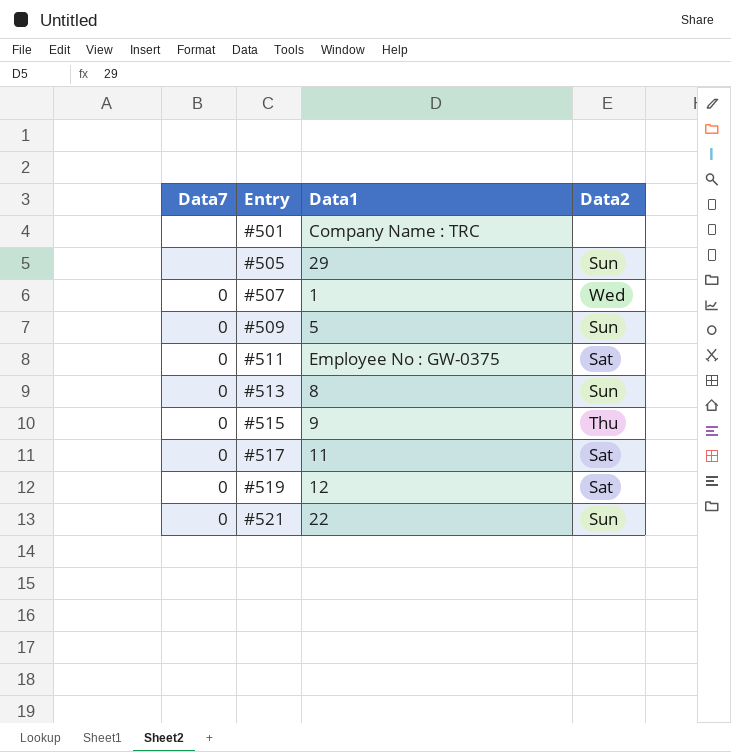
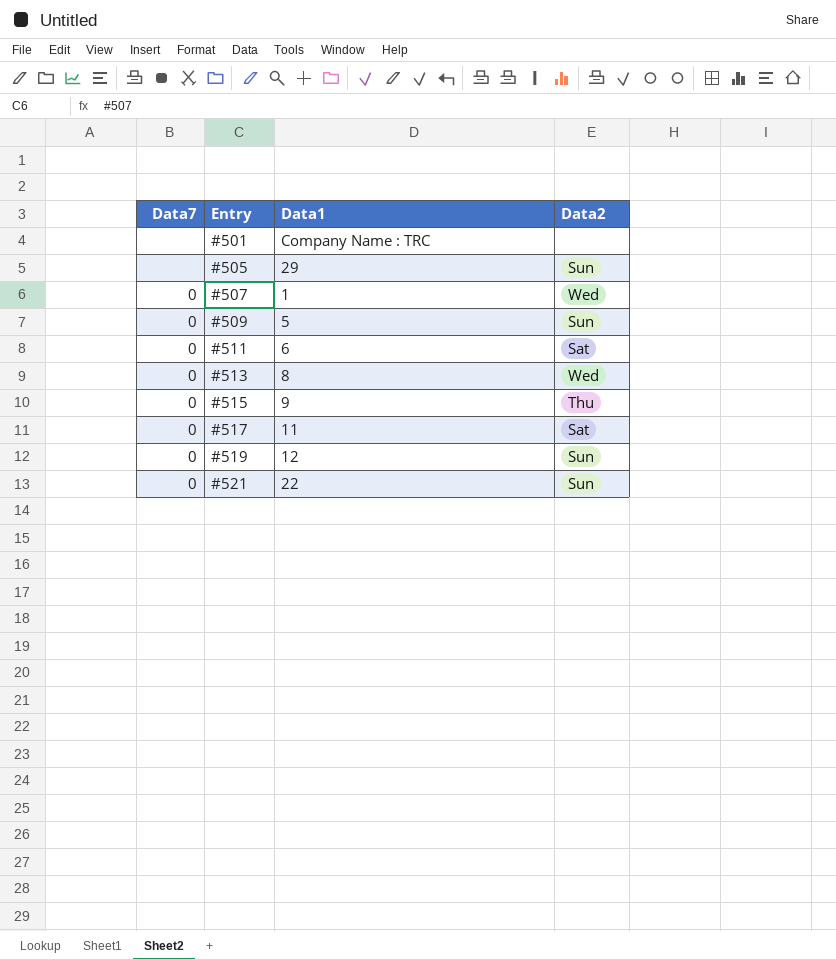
#511 | Data1: Employee No : GW-0375 -> 6
#513 | Data2: Sun -> Wed
#519 | Data2: Sat -> Sun

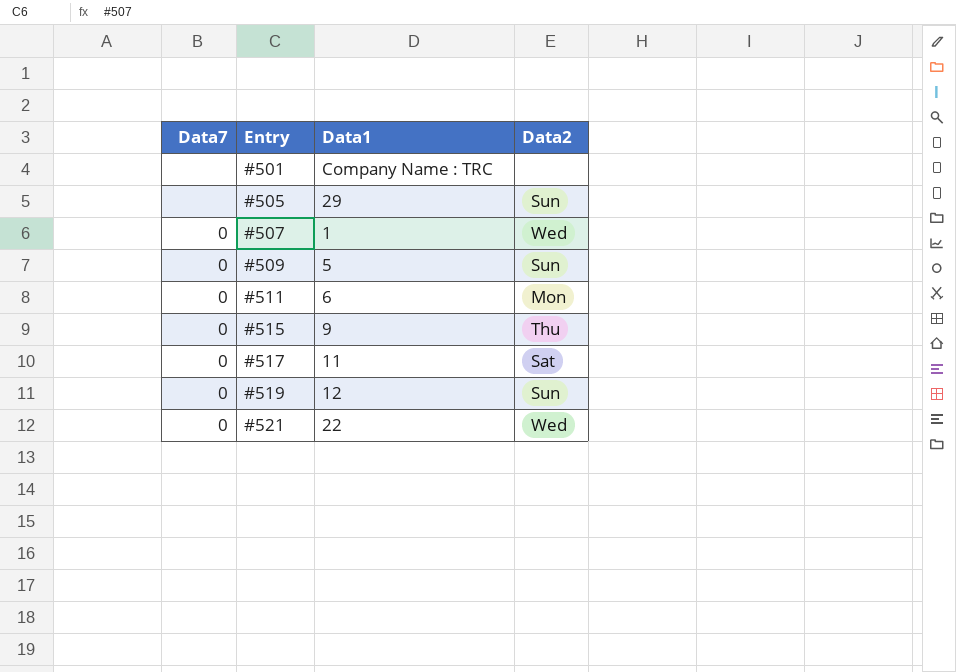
row #513: 0 | 8 | Wed -> none
#511 | Data2: Sat -> Mon
#521 | Data2: Sun -> Wed

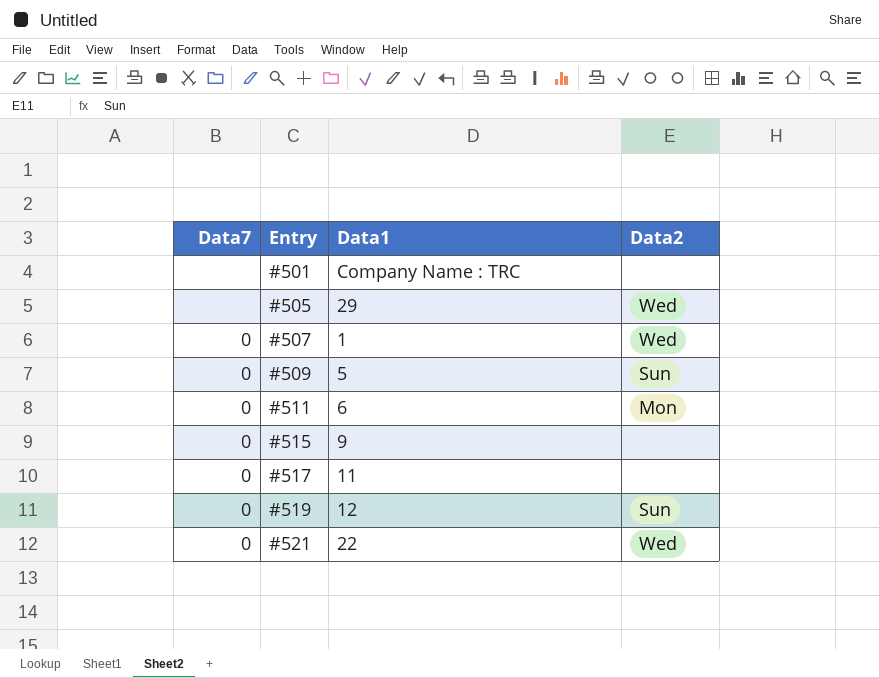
#505 | Data2: Sun -> Wed
#515 | Data2: Thu -> none
#517 | Data2: Sat -> none

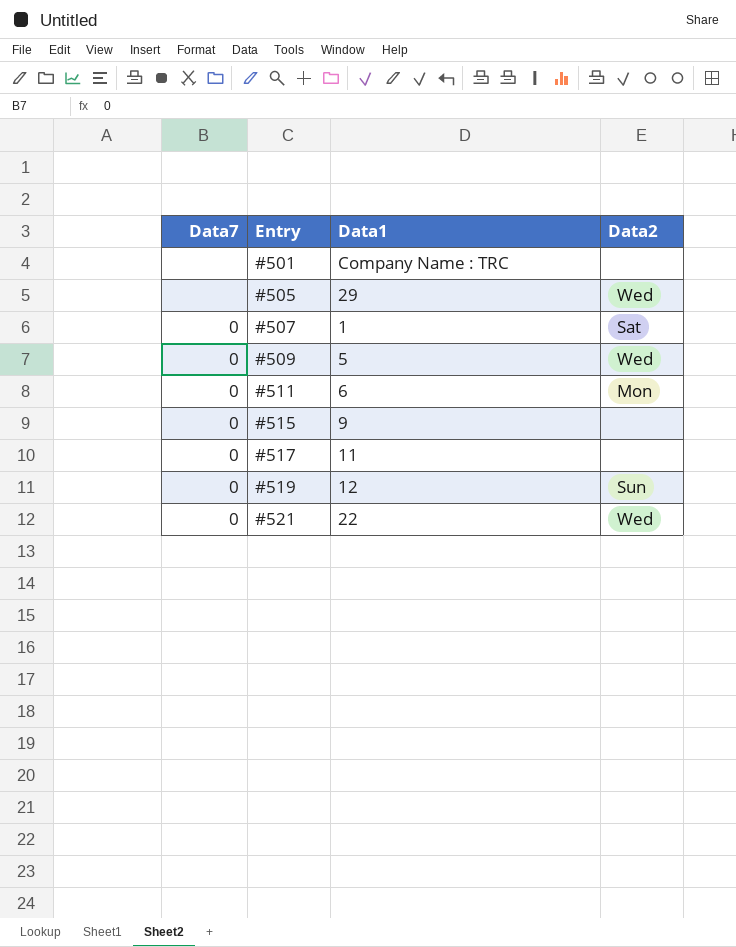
#507 | Data2: Wed -> Sat
#509 | Data2: Sun -> Wed

